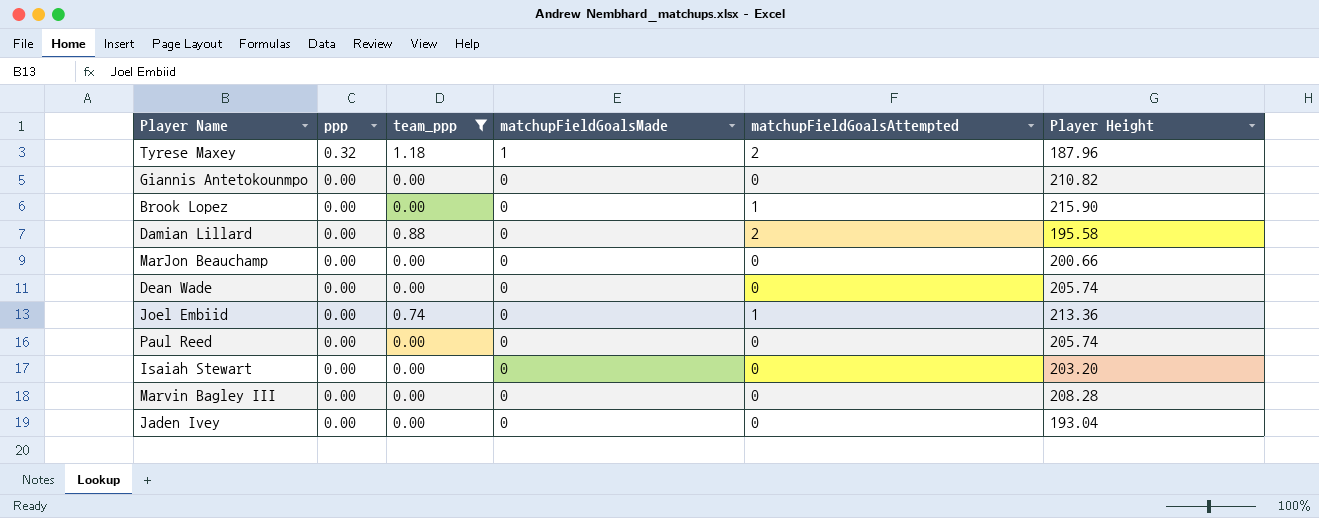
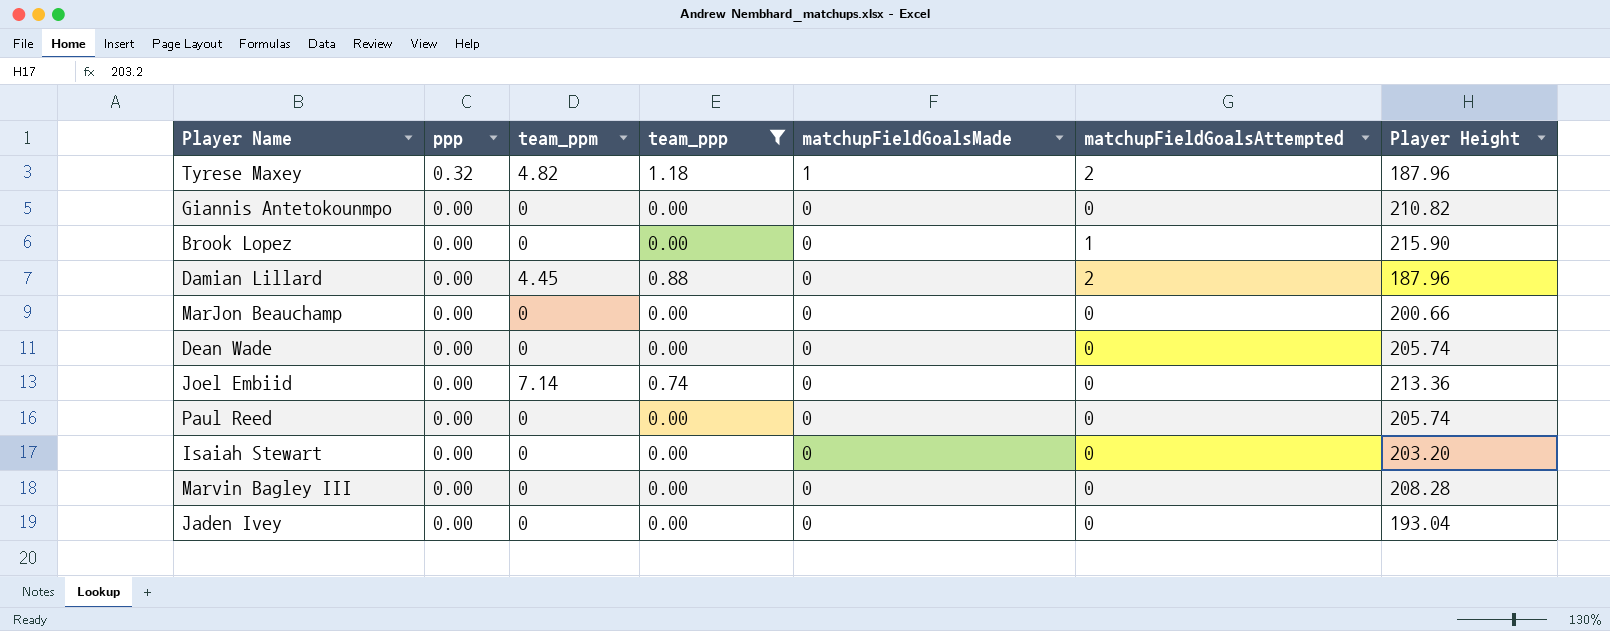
column team_ppm | position: none -> 3
Damian Lillard | Player Height: 195.58 -> 187.96
Joel Embiid | matchupFieldGoalsAttempted: 1 -> 0

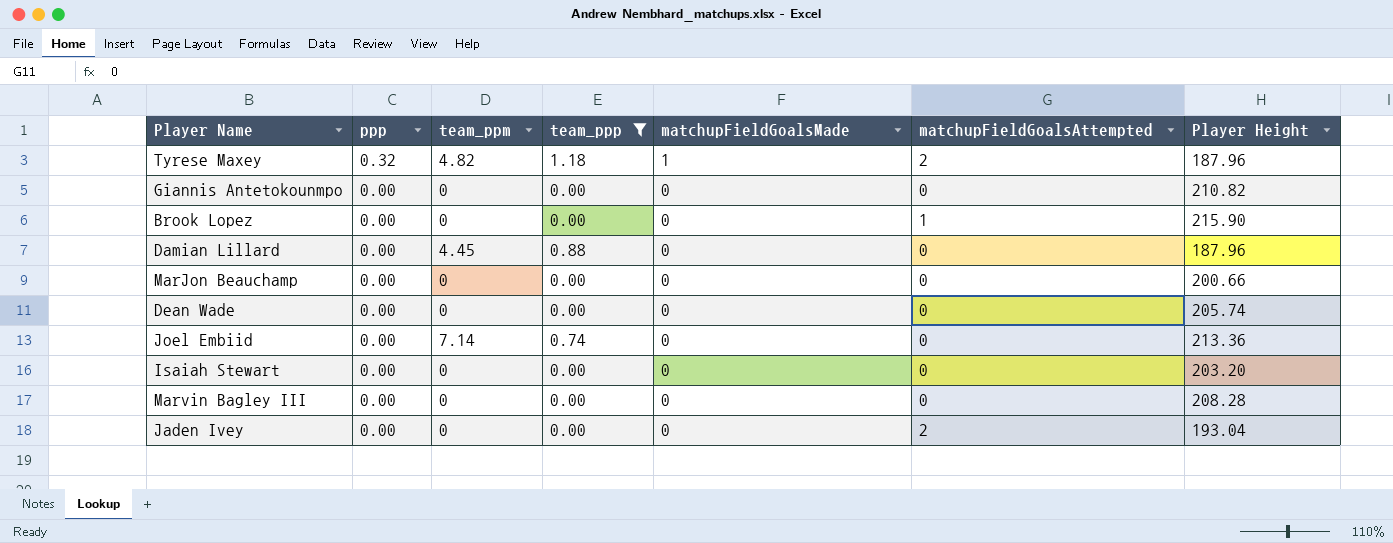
row Paul Reed: 0.00 | 0 | 0.00 | 0 | 0 | 205.74 -> none
Damian Lillard | matchupFieldGoalsAttempted: 2 -> 0
Jaden Ivey | matchupFieldGoalsAttempted: 0 -> 2

